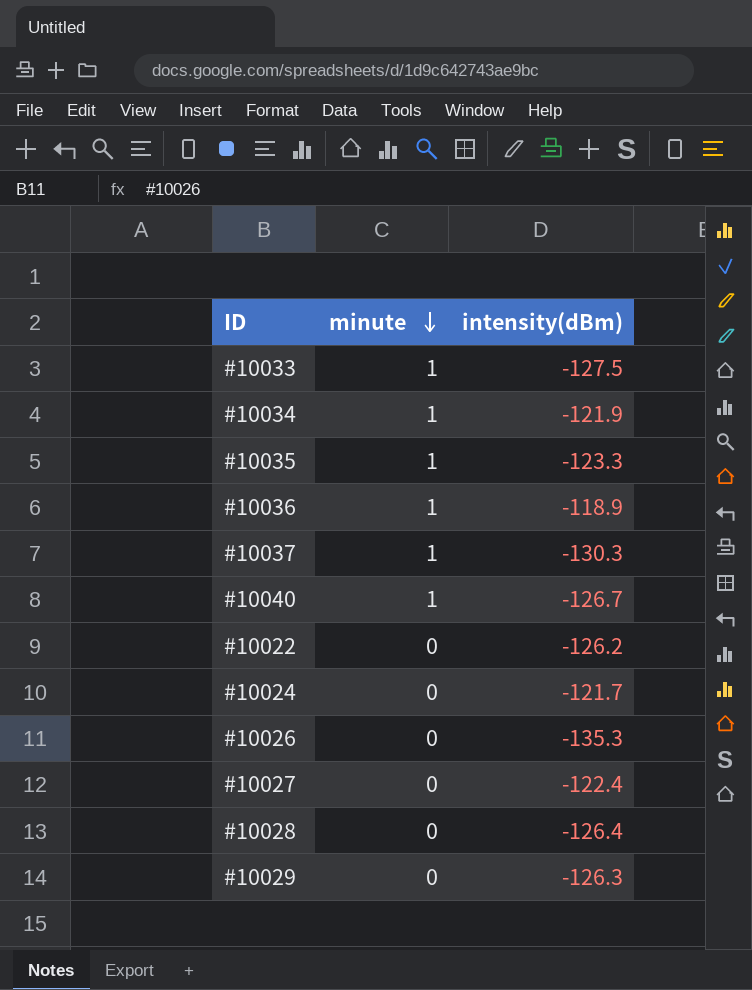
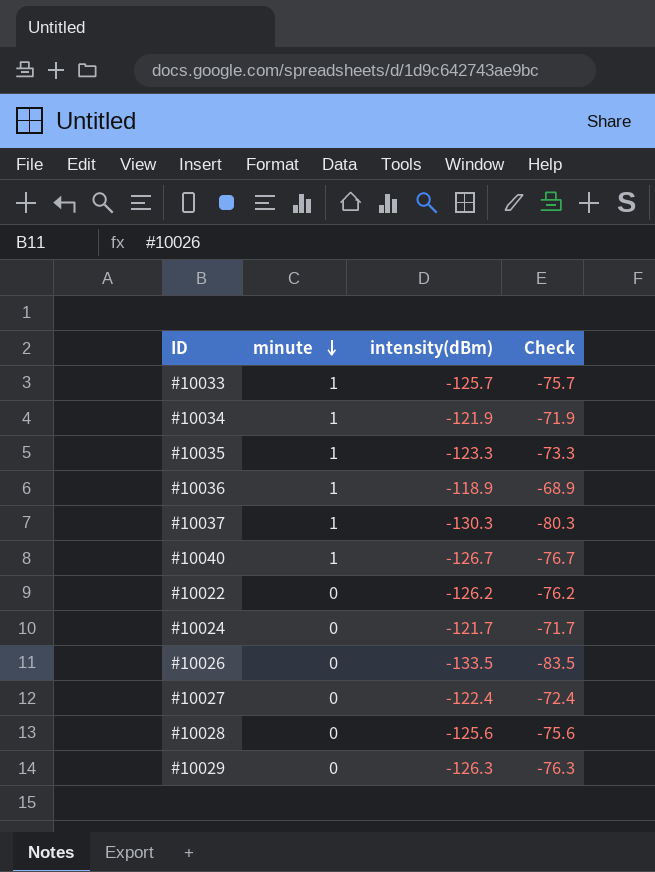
column Check | formula: none -> [intensity(dBm)] + 50
#10033 | intensity(dBm): -127.5 -> -125.7
#10026 | intensity(dBm): -135.3 -> -133.5
#10028 | intensity(dBm): -126.4 -> -125.6

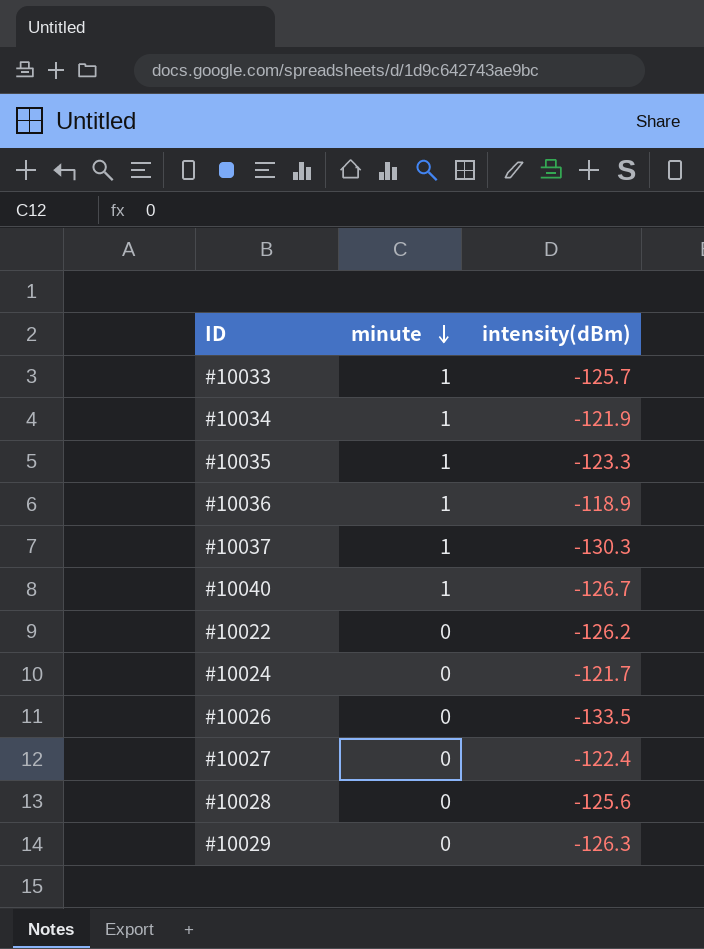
column Check | formula: [intensity(dBm)] + 50 -> none

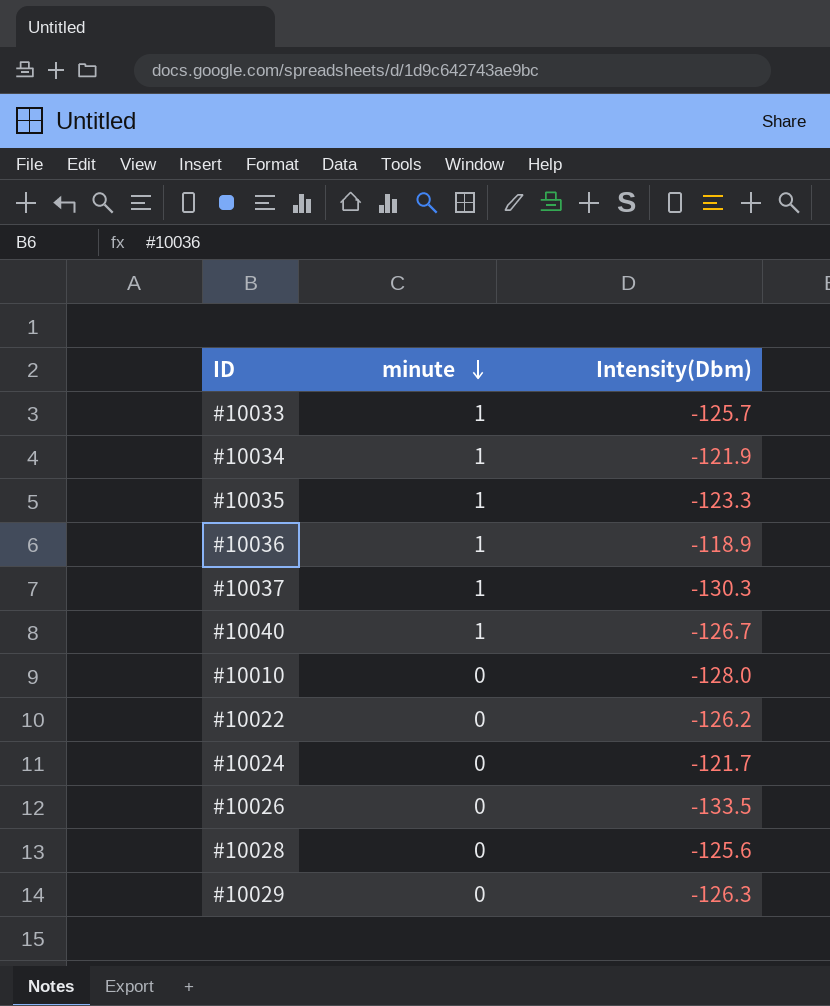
column name: intensity(dBm) -> Intensity(Dbm)
row #10027: 0 | -122.4 -> none
row #10010: none -> 0 | -128.0

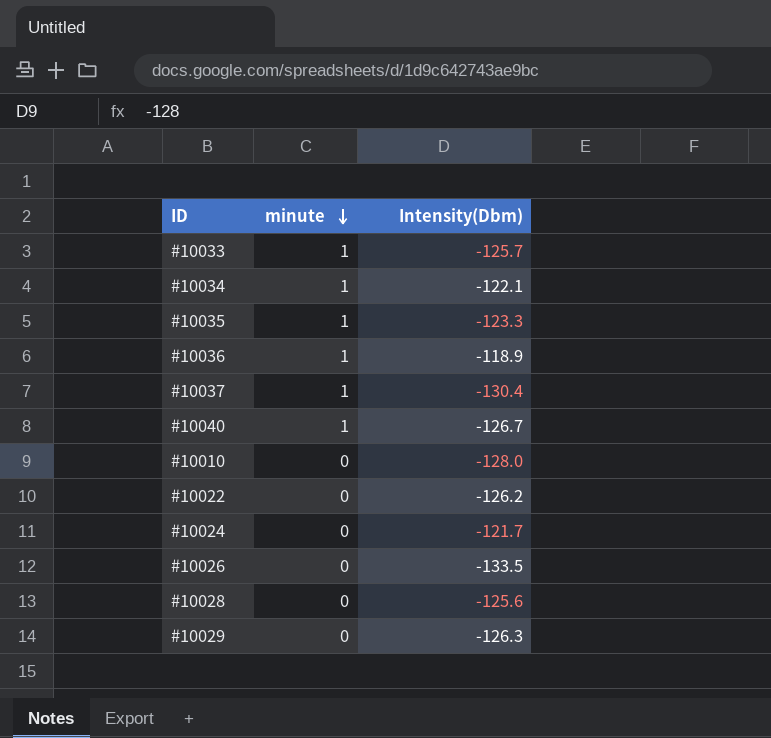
#10034 | Intensity(Dbm): -121.9 -> -122.1
#10037 | Intensity(Dbm): -130.3 -> -130.4

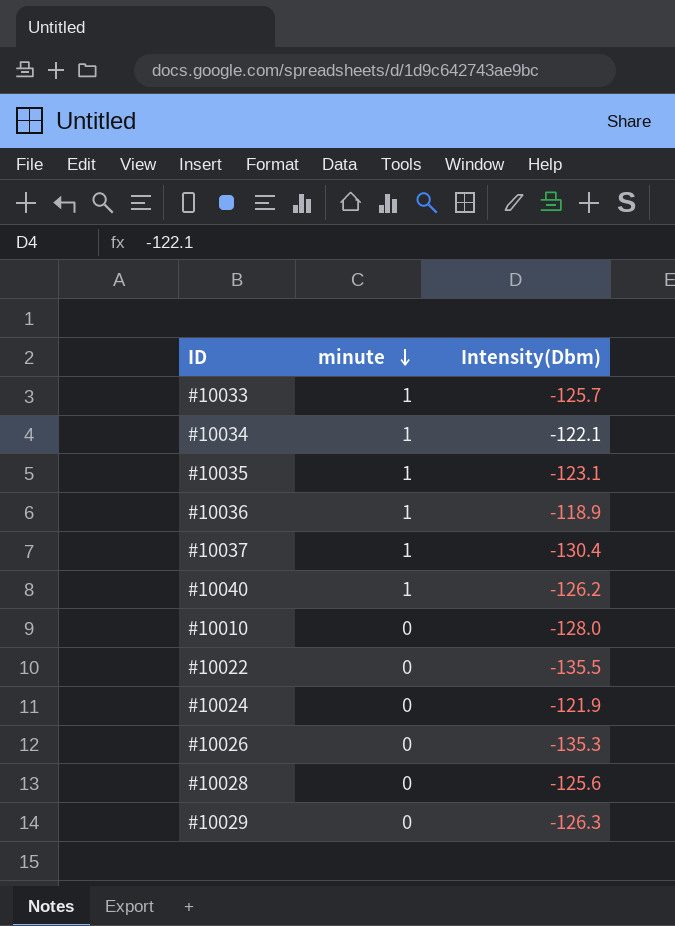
#10035 | Intensity(Dbm): -123.3 -> -123.1
#10040 | Intensity(Dbm): -126.7 -> -126.2
#10022 | Intensity(Dbm): -126.2 -> -135.5
#10024 | Intensity(Dbm): -121.7 -> -121.9
#10026 | Intensity(Dbm): -133.5 -> -135.3

